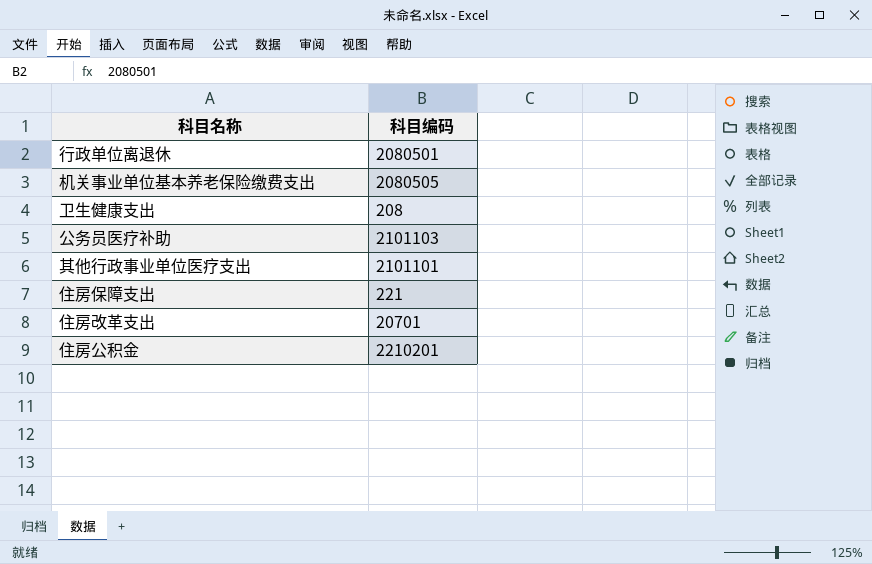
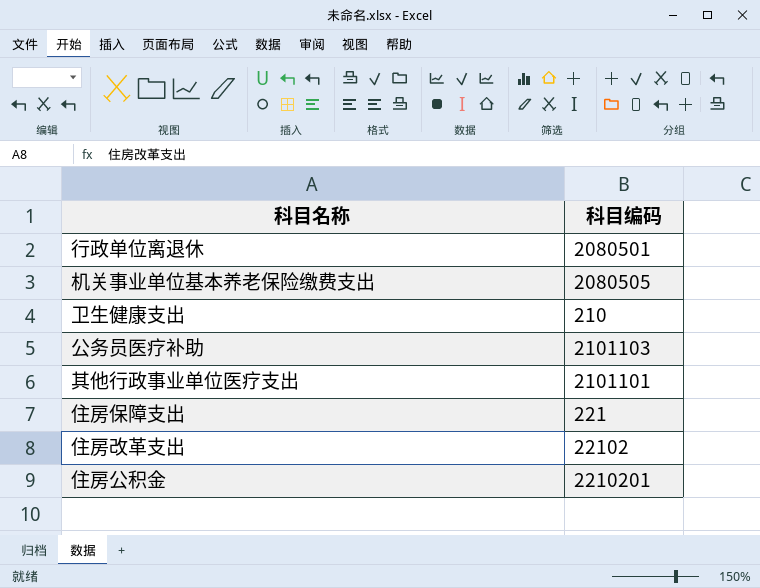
卫生健康支出 | 科目编码: 208 -> 210
住房改革支出 | 科目编码: 20701 -> 22102

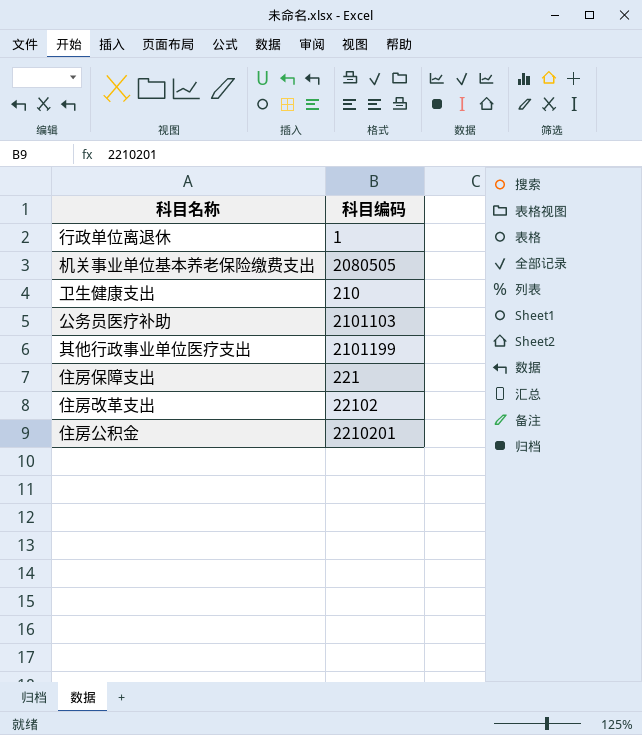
行政单位离退休 | 科目编码: 2080501 -> 1
其他行政事业单位医疗支出 | 科目编码: 2101101 -> 2101199

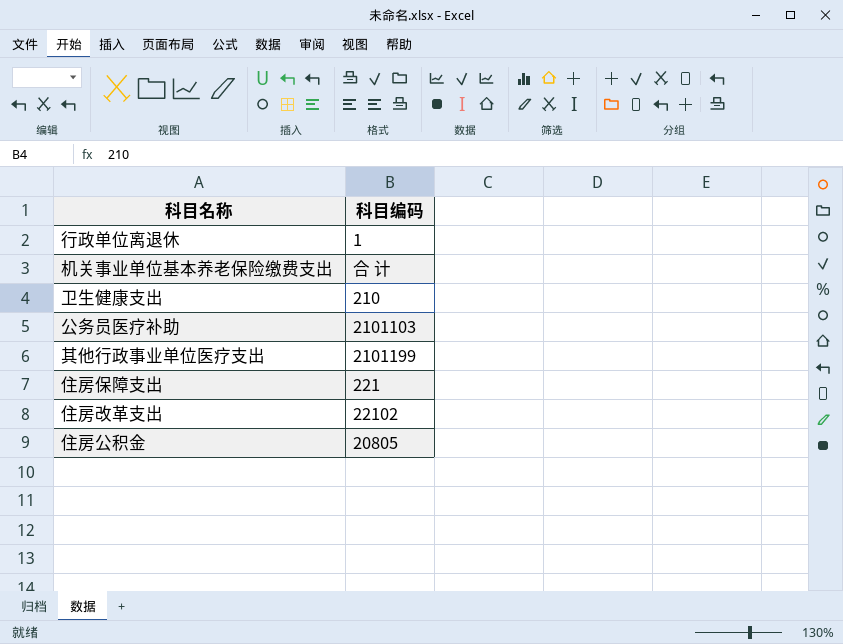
机关事业单位基本养老保险缴费支出 | 科目编码: 2080505 -> 合 计
住房公积金 | 科目编码: 2210201 -> 20805

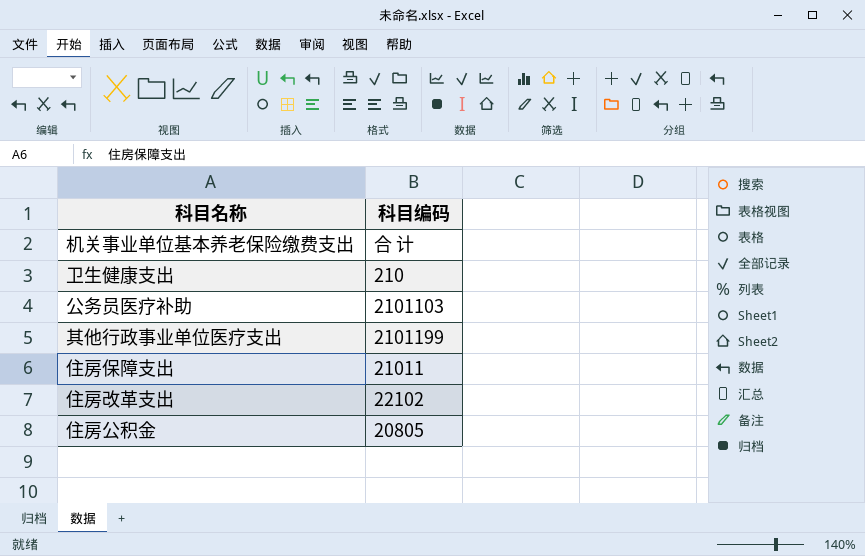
row 行政单位离退休: 1 -> none
住房保障支出 | 科目编码: 221 -> 21011

